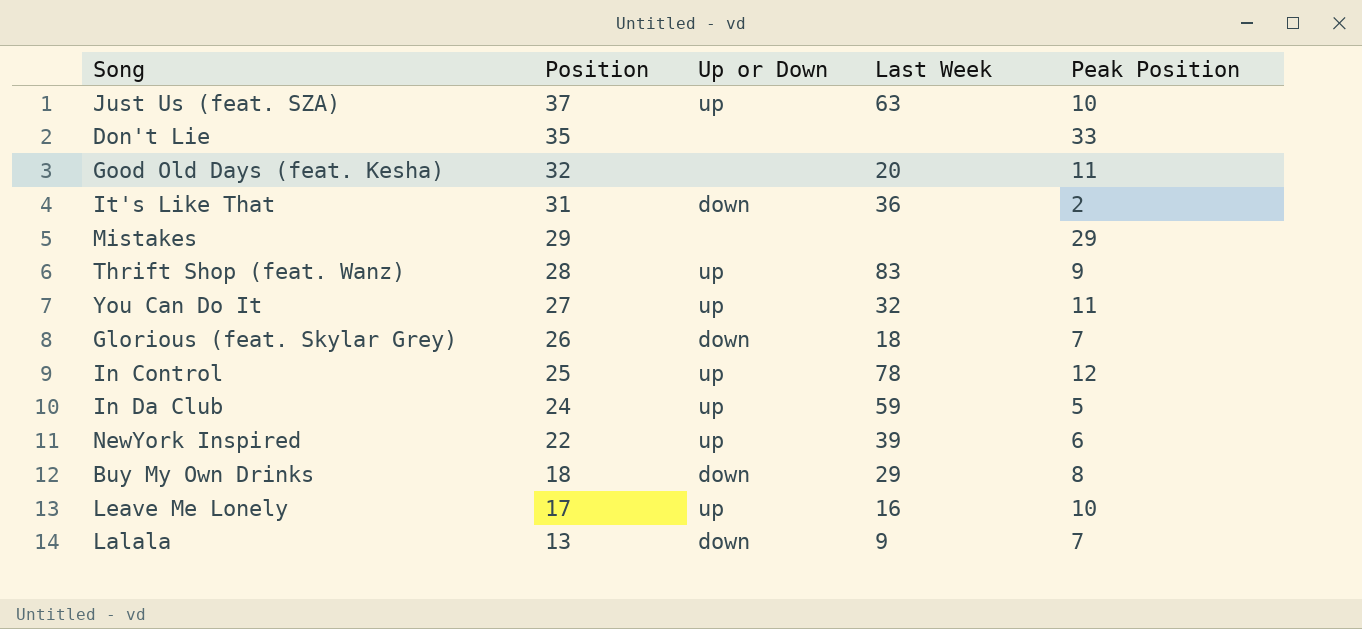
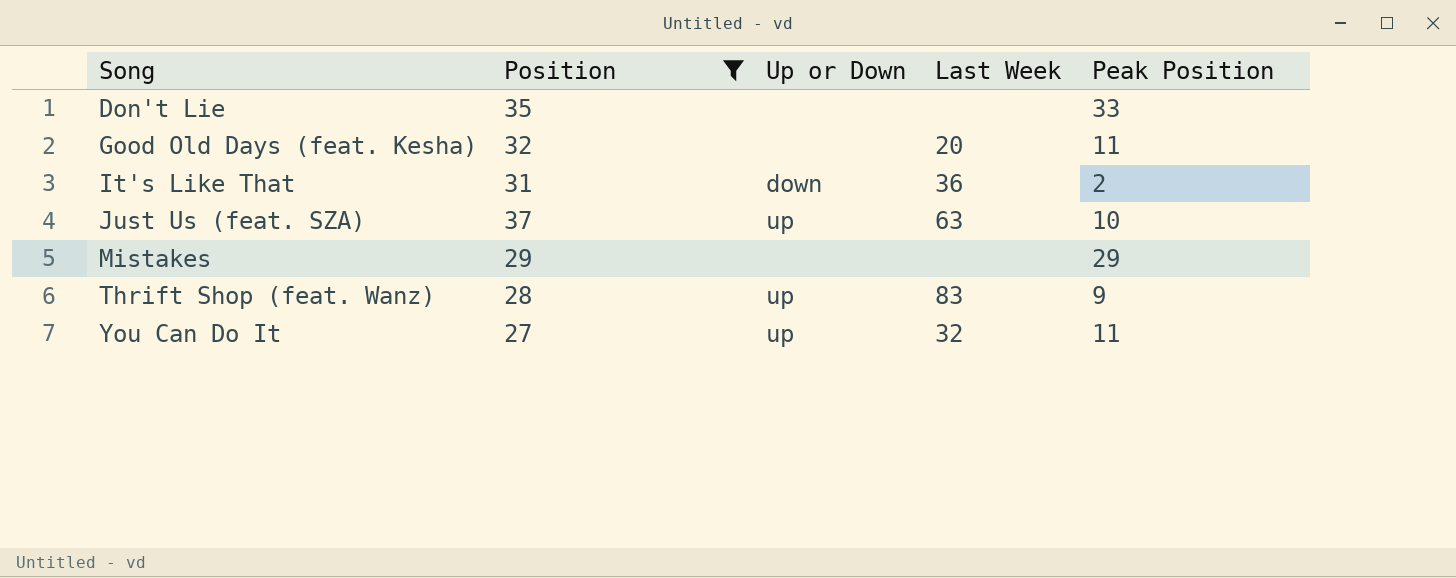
filter: none -> Position >= 27
row order: Position descending -> Song ascending

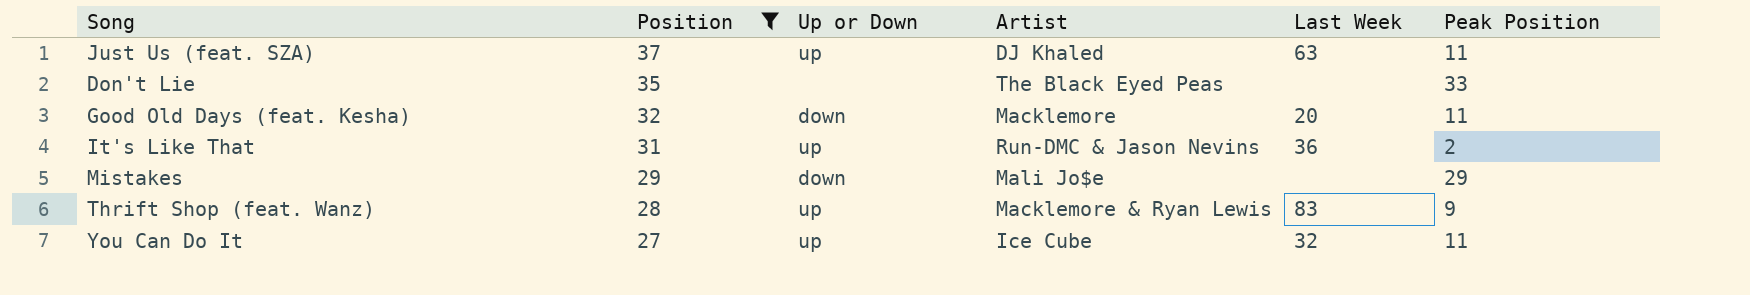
row order: Song ascending -> Position descending
column Artist | position: none -> 4
Just Us (feat. SZA) | Peak Position: 10 -> 11
Good Old Days (feat. Kesha) | Up or Down: none -> down
It's Like That | Up or Down: down -> up
Mistakes | Up or Down: none -> down

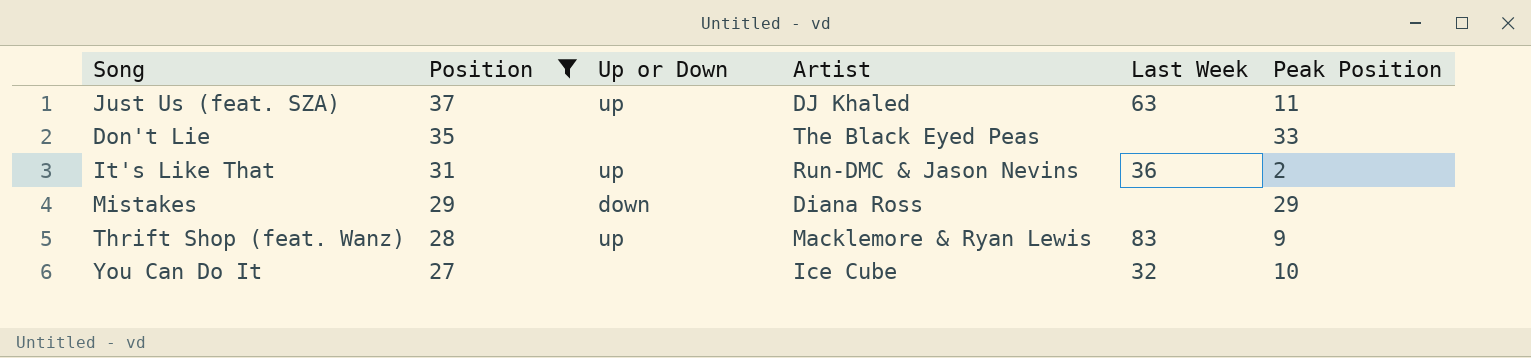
row Good Old Days (feat. Kesha): 32 | down | Macklemore | 20 | 11 -> none
Mistakes | Artist: Mali Jo$e -> Diana Ross
You Can Do It | Up or Down: up -> none
You Can Do It | Peak Position: 11 -> 10

